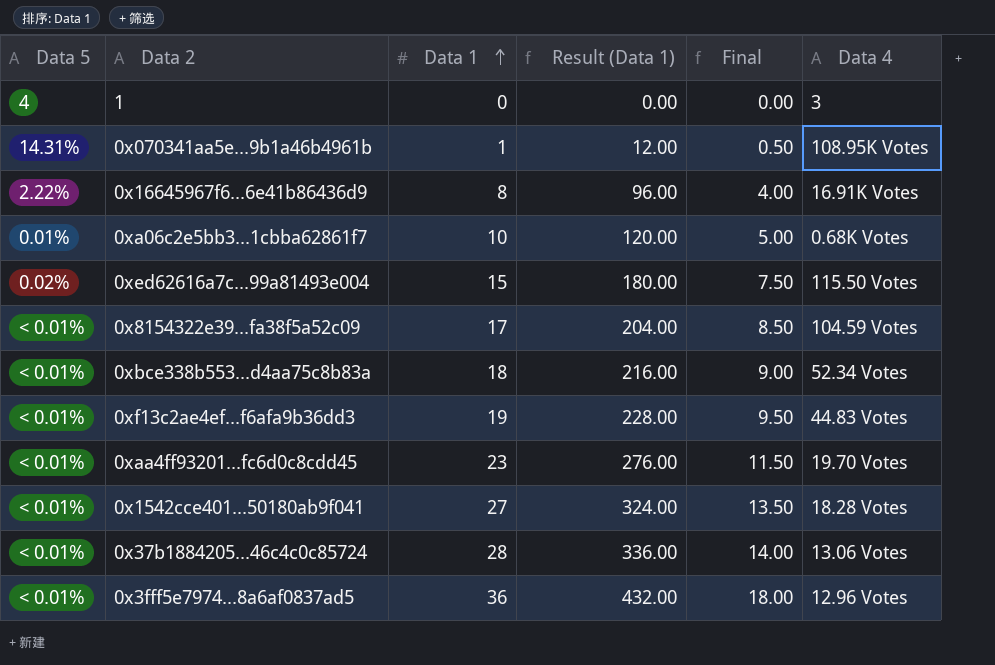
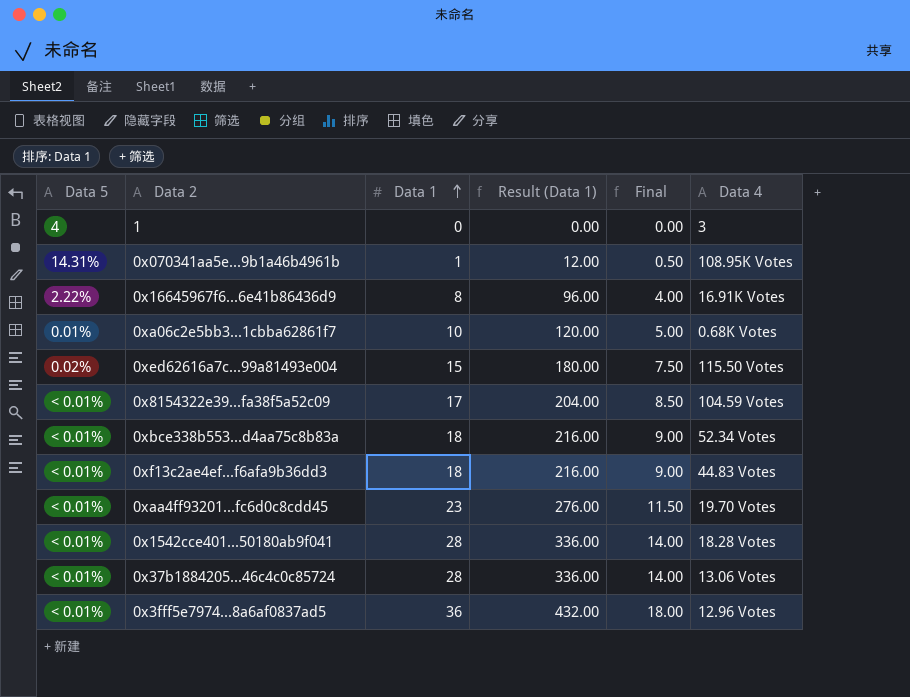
0xf13c2ae4ef...f6afa9b36dd3 | Data 1: 19 -> 18
0xf13c2ae4ef...f6afa9b36dd3 | Result (Data 1): 228.00 -> 216.00
0xf13c2ae4ef...f6afa9b36dd3 | Final: 9.50 -> 9.00
0x1542cce401...50180ab9f041 | Data 1: 27 -> 28
0x1542cce401...50180ab9f041 | Result (Data 1): 324.00 -> 336.00
0x1542cce401...50180ab9f041 | Final: 13.50 -> 14.00

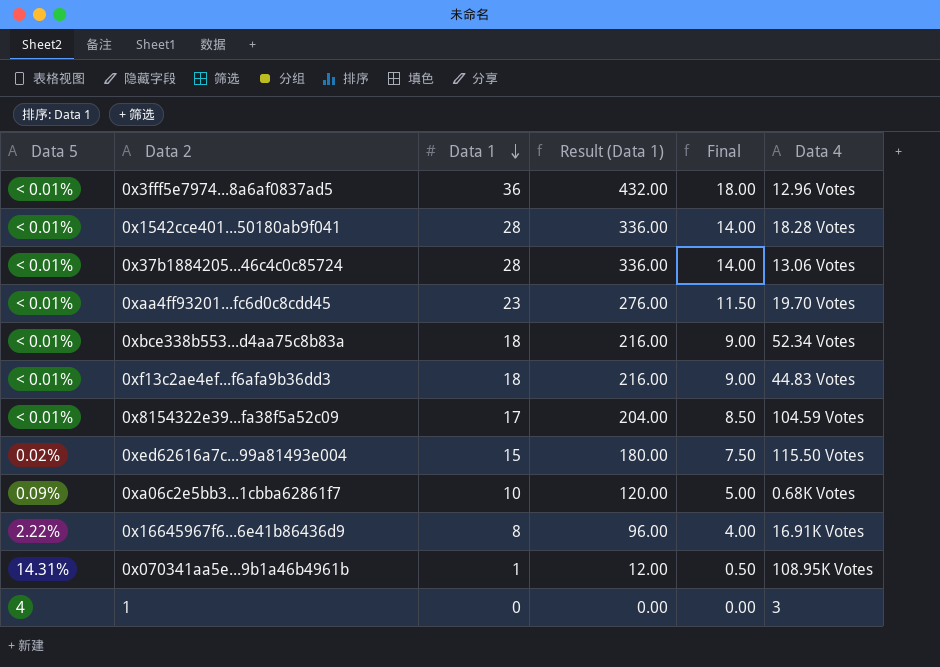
row order: Data 1 ascending -> Data 1 descending
0xa06c2e5bb3...1cbba62861f7 | Data 5: 0.01% -> 0.09%

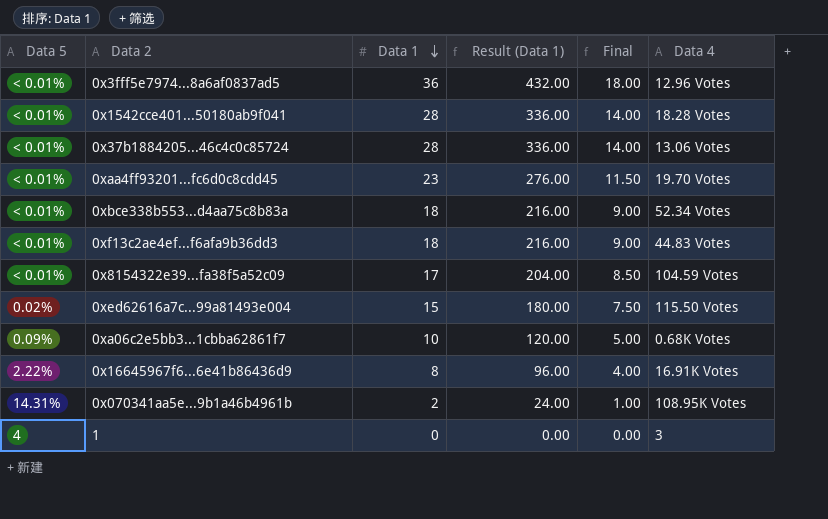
0x070341aa5e...9b1a46b4961b | Data 1: 1 -> 2
0x070341aa5e...9b1a46b4961b | Result (Data 1): 12.00 -> 24.00
0x070341aa5e...9b1a46b4961b | Final: 0.50 -> 1.00

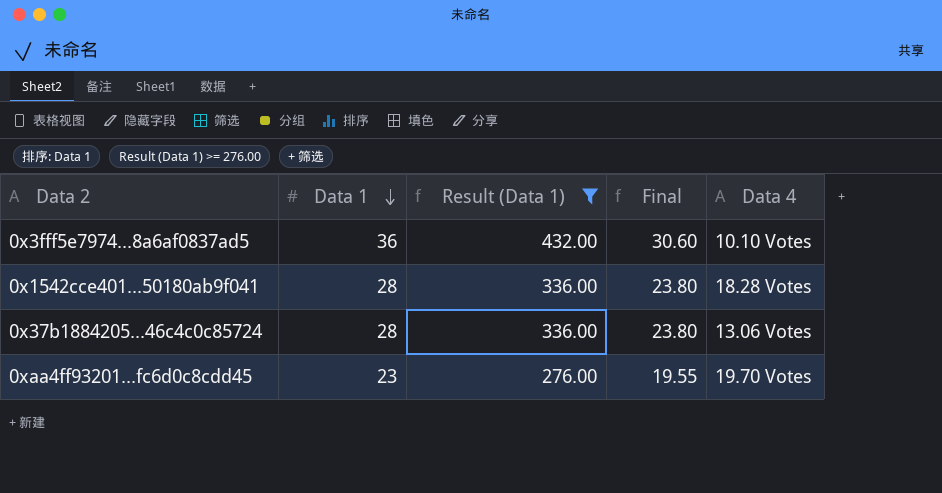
filter: none -> Result (Data 1) >= 276.00
column Data 5 | position: 1 -> none
column Final | formula: [Data 1] * 0.5 -> [Data 1] * 0.85
0x3fff5e7974...8a6af0837ad5 | Data 4: 12.96 Votes -> 10.10 Votes

